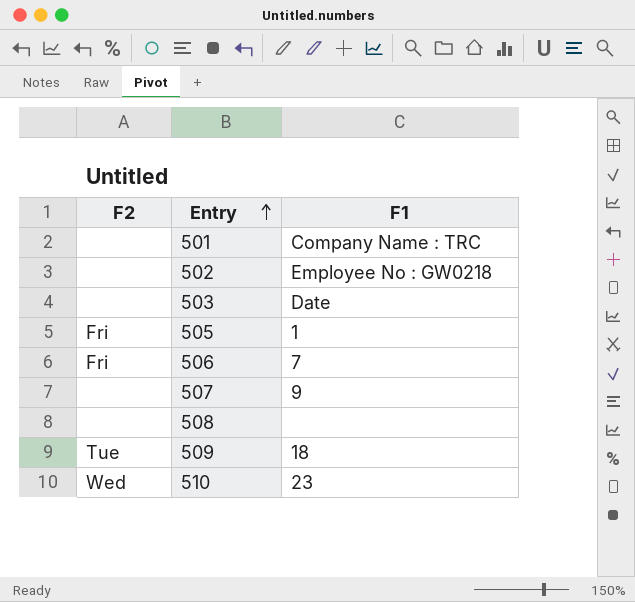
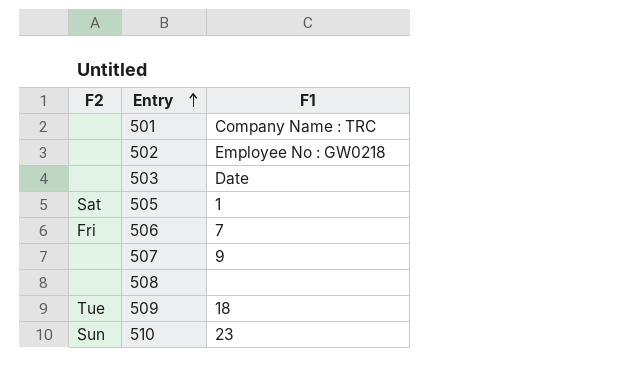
505 | F2: Fri -> Sat
510 | F2: Wed -> Sun

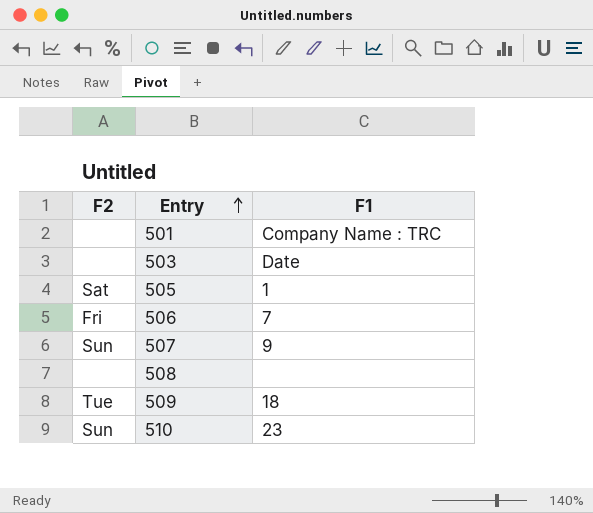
row 502: none | Employee No : GW0218 -> none
507 | F2: none -> Sun

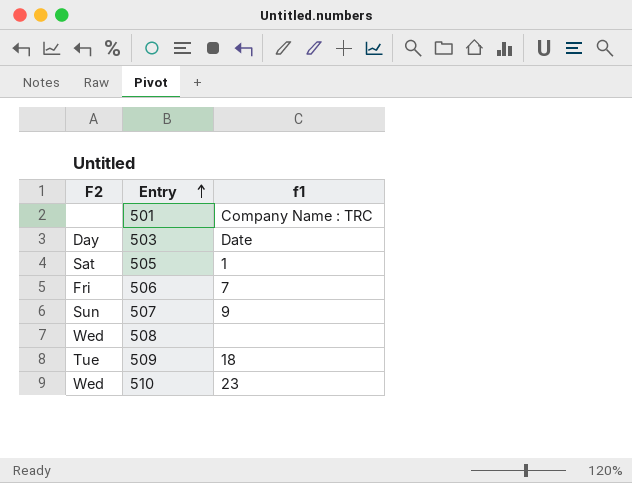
column name: F1 -> f1
503 | F2: none -> Day
508 | F2: none -> Wed
510 | F2: Sun -> Wed

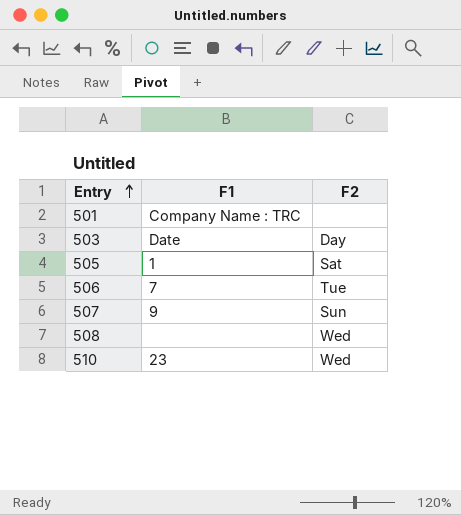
column name: f1 -> F1
column F2 | position: 1 -> 3
row 509: Tue | 18 -> none
506 | F2: Fri -> Tue

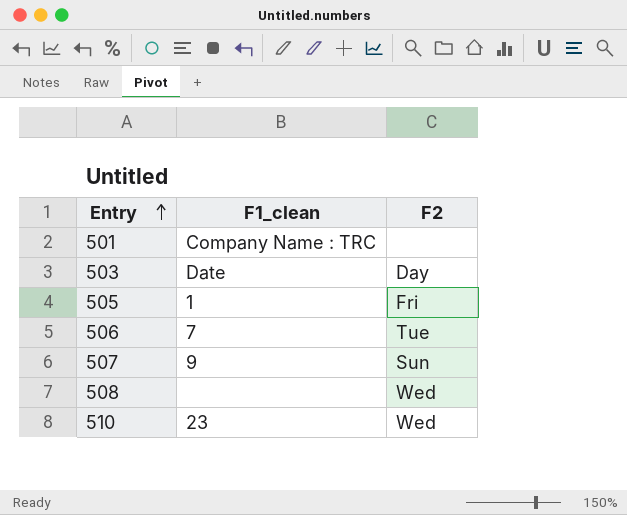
column name: F1 -> F1_clean
505 | F2: Sat -> Fri

